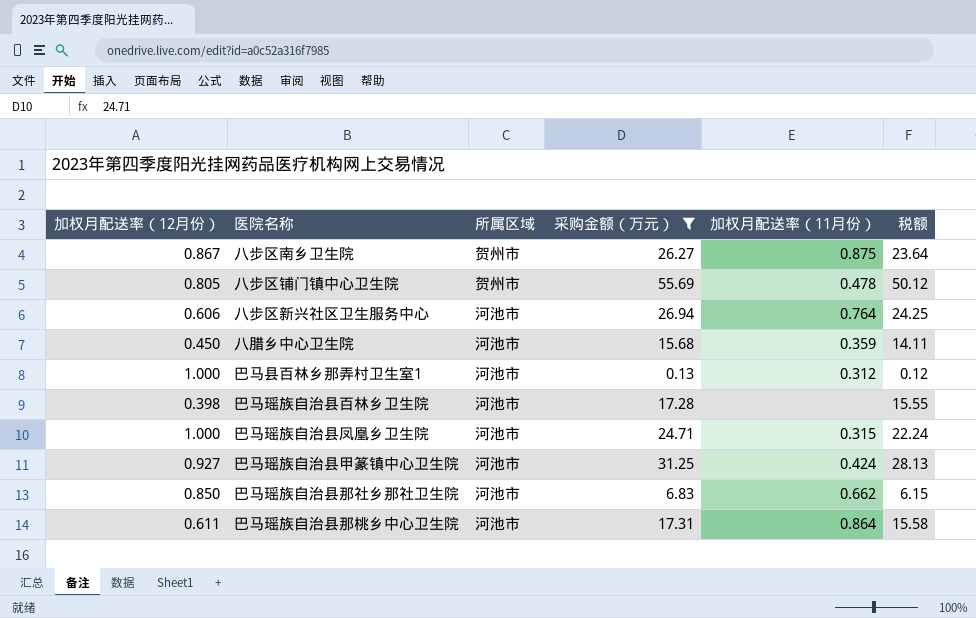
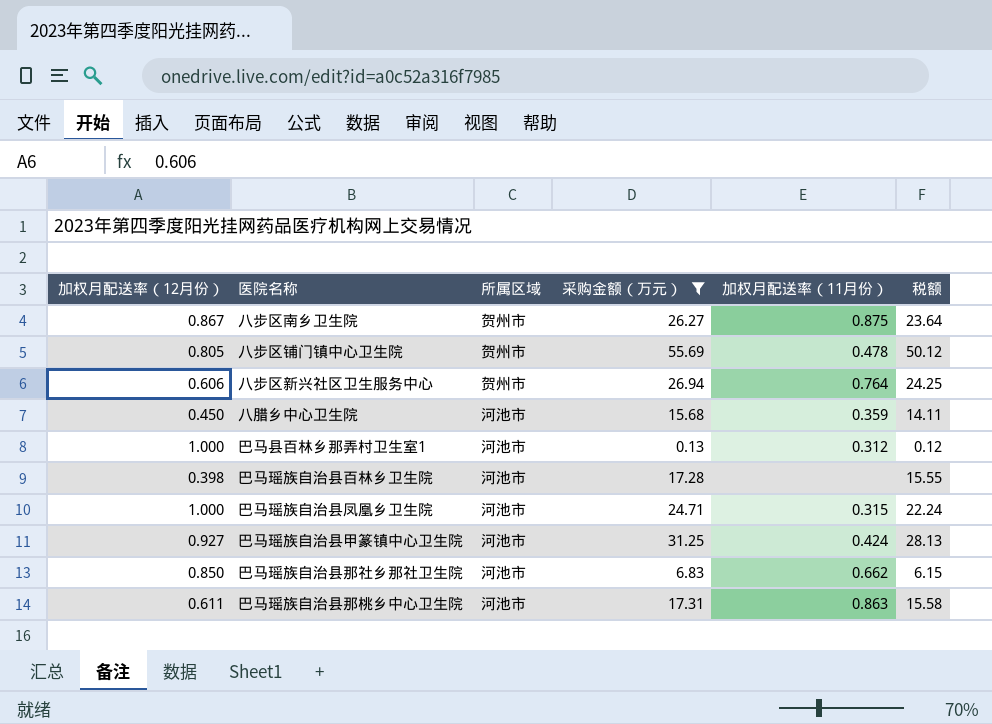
八步区新兴社区卫生服务中心 | 所属区域: 河池市 -> 贺州市
巴马瑶族自治县那桃乡中心卫生院 | 加权月配送率（11月份）: 0.864 -> 0.863

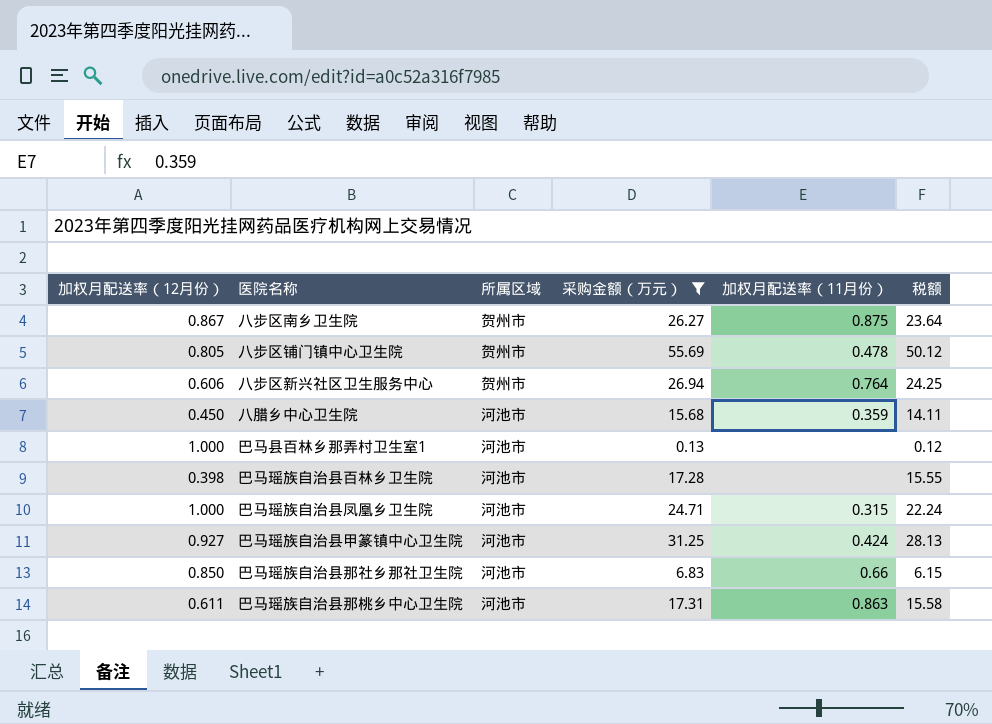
巴马县百林乡那弄村卫生室1 | 加权月配送率（11月份）: 0.312 -> none
巴马瑶族自治县那社乡那社卫生院 | 加权月配送率（11月份）: 0.662 -> 0.66

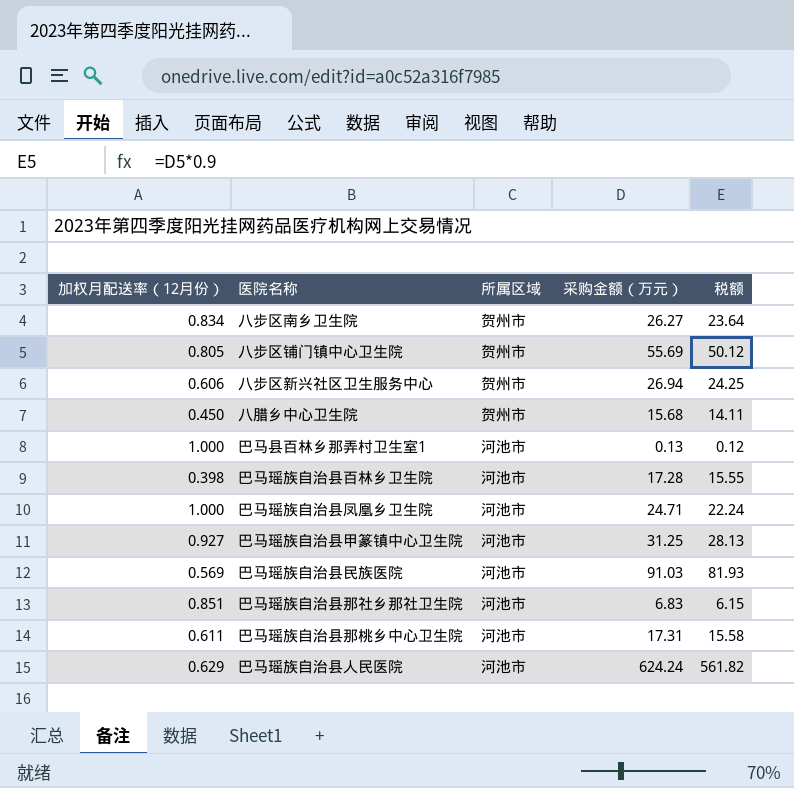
filter: 采购金额（万元） <= 55.69 -> none
column 加权月配送率（11月份） | position: 5 -> none
八步区南乡卫生院 | 加权月配送率（12月份）: 0.867 -> 0.834
八腊乡中心卫生院 | 所属区域: 河池市 -> 贺州市
巴马瑶族自治县那社乡那社卫生院 | 加权月配送率（12月份）: 0.850 -> 0.851

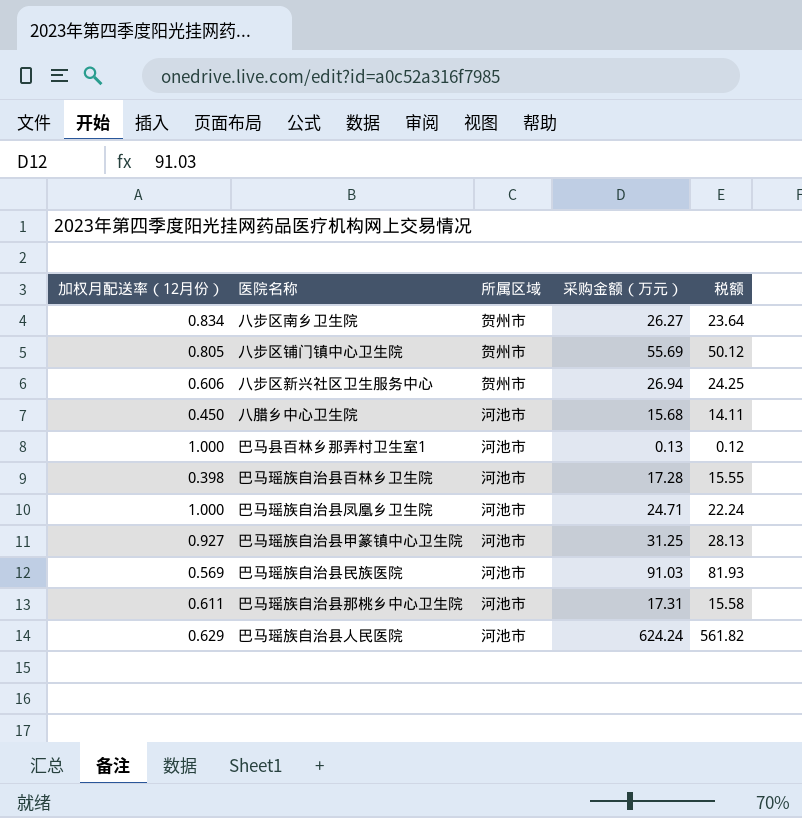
row 巴马瑶族自治县那社乡那社卫生院: 0.851 | 河池市 | 6.83 | 6.15 -> none
八腊乡中心卫生院 | 所属区域: 贺州市 -> 河池市

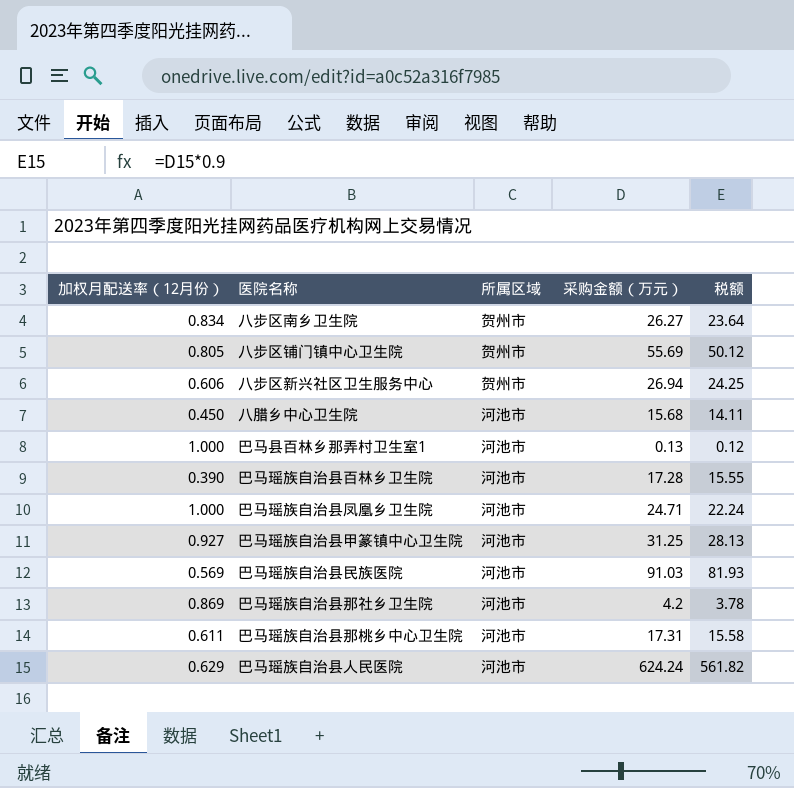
巴马瑶族自治县百林乡卫生院 | 加权月配送率（12月份）: 0.398 -> 0.390
row 巴马瑶族自治县那社乡卫生院: none -> 0.869 | 河池市 | 4.2 | 3.78

